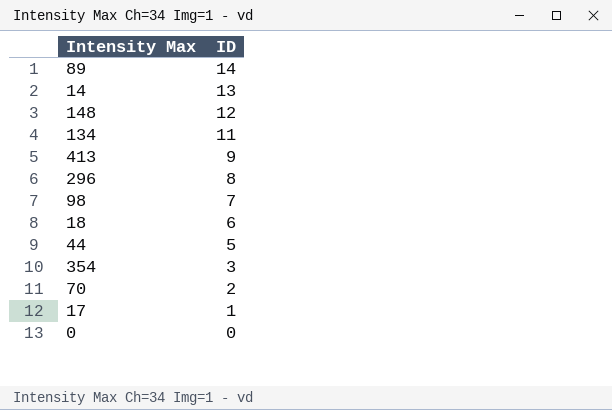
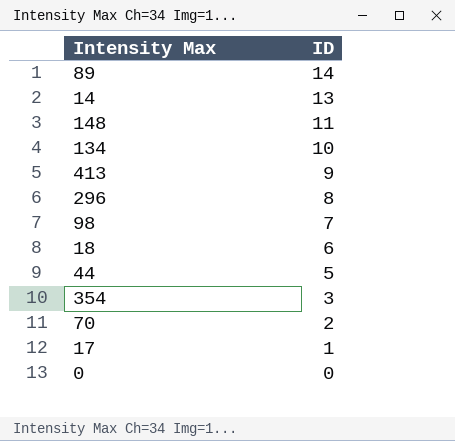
148 | ID: 12 -> 11
134 | ID: 11 -> 10

